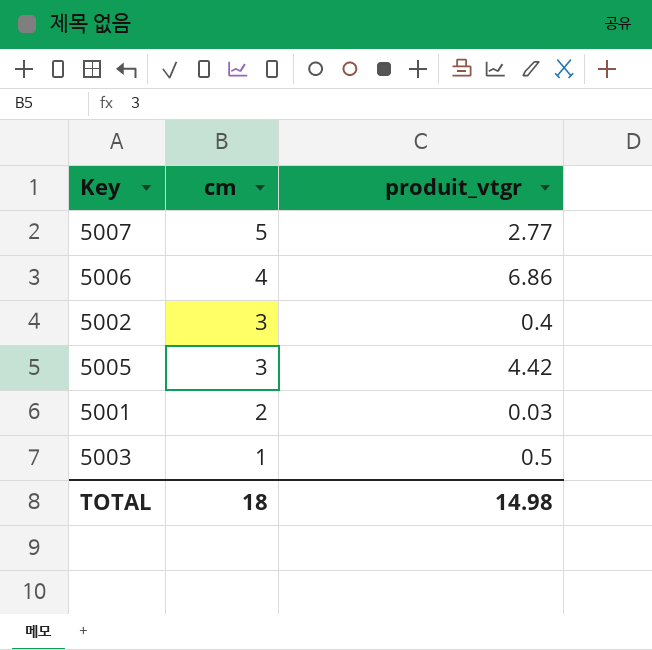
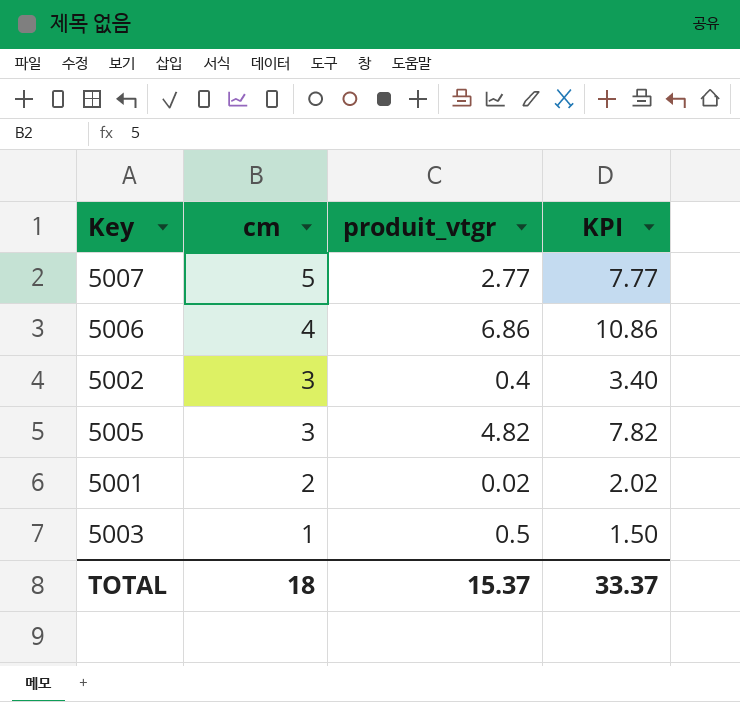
column KPI | formula: none -> [cm] + [produit_vtgr]
5005 | produit_vtgr: 4.42 -> 4.82
5001 | produit_vtgr: 0.03 -> 0.02
TOTAL | produit_vtgr: 14.98 -> 15.37

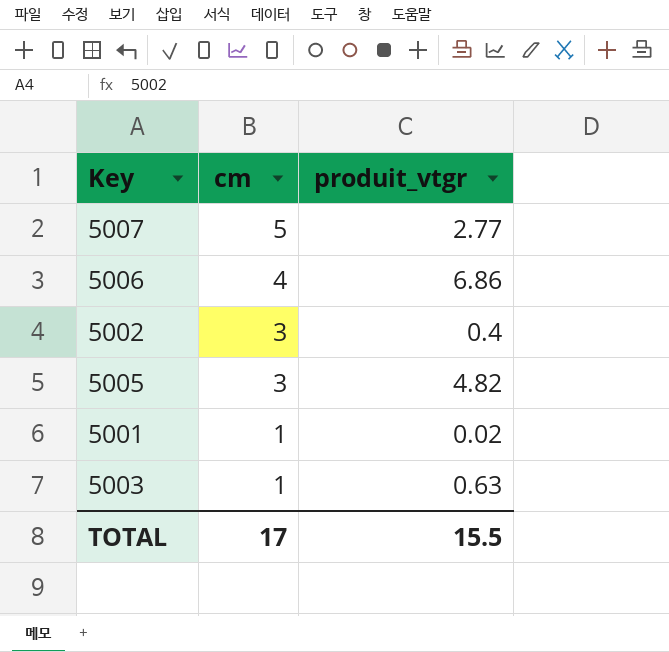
column KPI | formula: [cm] + [produit_vtgr] -> none
5001 | cm: 2 -> 1
5003 | produit_vtgr: 0.5 -> 0.63
TOTAL | cm: 18 -> 17
TOTAL | produit_vtgr: 15.37 -> 15.5

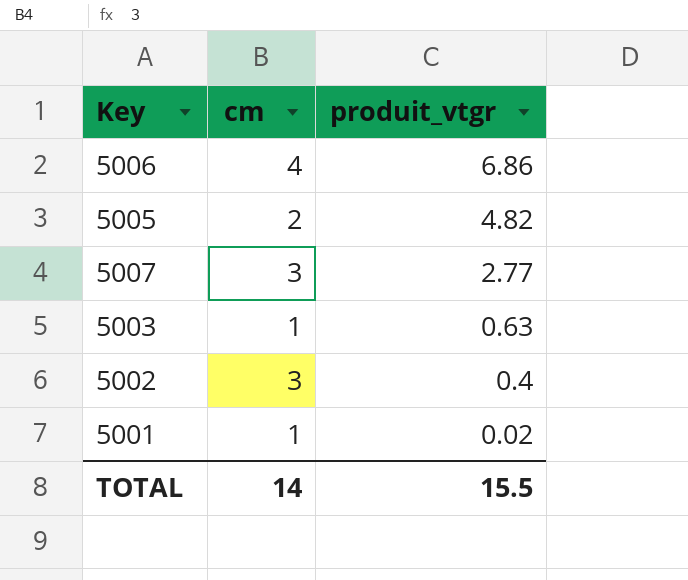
row order: cm descending -> produit_vtgr descending
5005 | cm: 3 -> 2
5007 | cm: 5 -> 3
TOTAL | cm: 17 -> 14

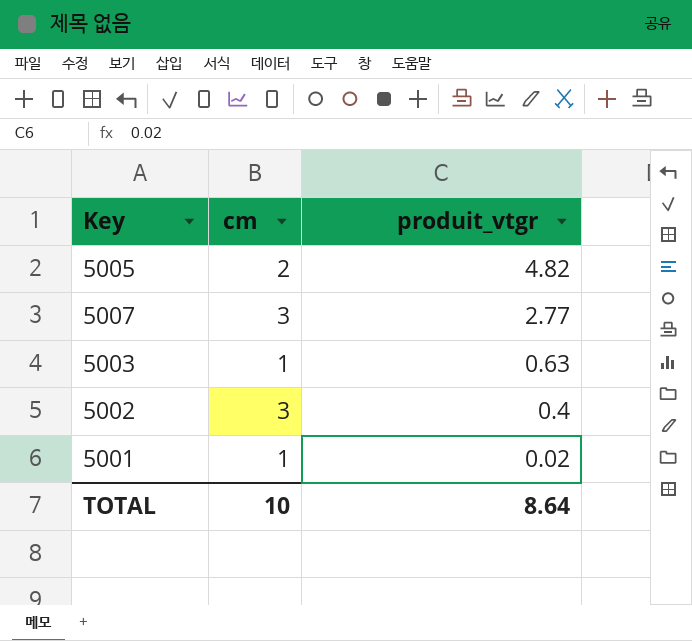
row 5006: 4 | 6.86 -> none
TOTAL | cm: 14 -> 10
TOTAL | produit_vtgr: 15.5 -> 8.64

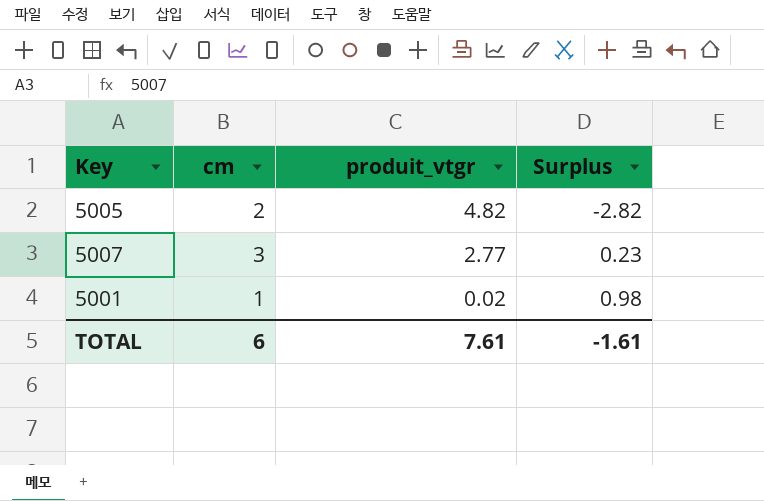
column Surplus | formula: none -> [cm] - [produit_vtgr]
row 5003: 1 | 0.63 -> none
row 5002: 3 | 0.4 -> none
TOTAL | cm: 10 -> 6
TOTAL | produit_vtgr: 8.64 -> 7.61

